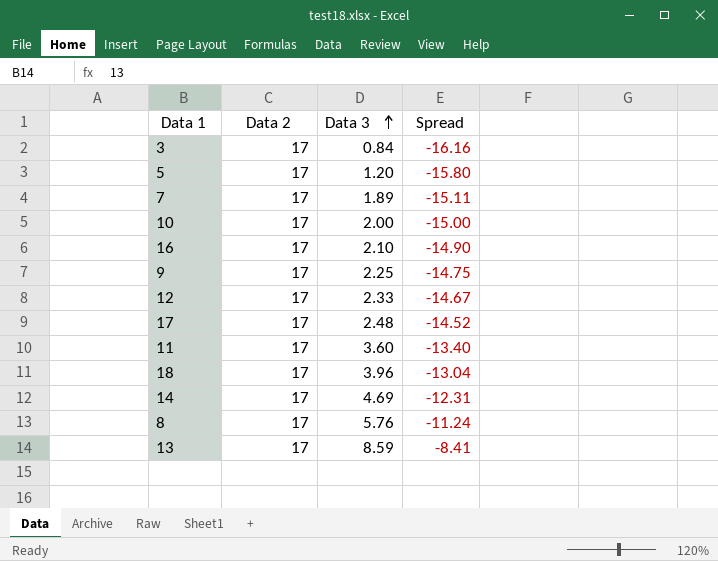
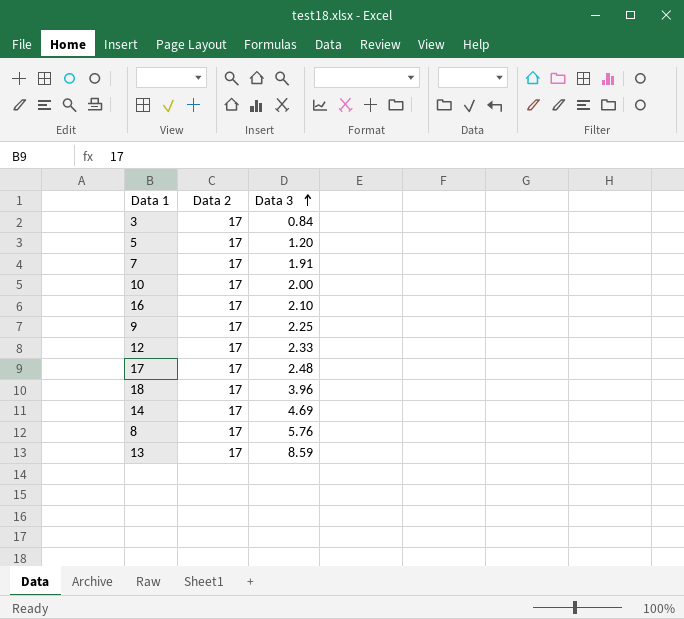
column Spread | formula: [Data 3] - [Data 2] -> none
row 11: 17 | 3.60 | -13.40 -> none
7 | Data 3: 1.89 -> 1.91

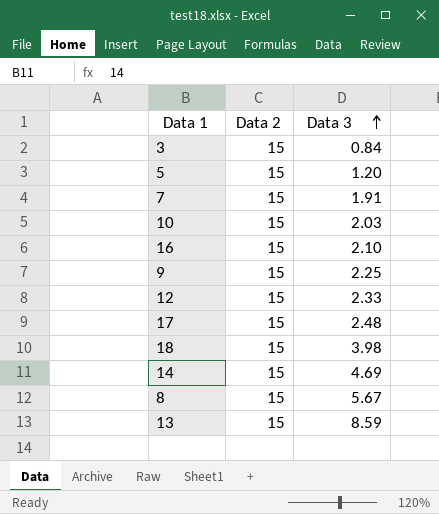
3 | Data 2: 17 -> 15
5 | Data 2: 17 -> 15
7 | Data 2: 17 -> 15
10 | Data 2: 17 -> 15
10 | Data 3: 2.00 -> 2.03
16 | Data 2: 17 -> 15
9 | Data 2: 17 -> 15
12 | Data 2: 17 -> 15
17 | Data 2: 17 -> 15
18 | Data 2: 17 -> 15
18 | Data 3: 3.96 -> 3.98
14 | Data 2: 17 -> 15
8 | Data 2: 17 -> 15
8 | Data 3: 5.76 -> 5.67
13 | Data 2: 17 -> 15

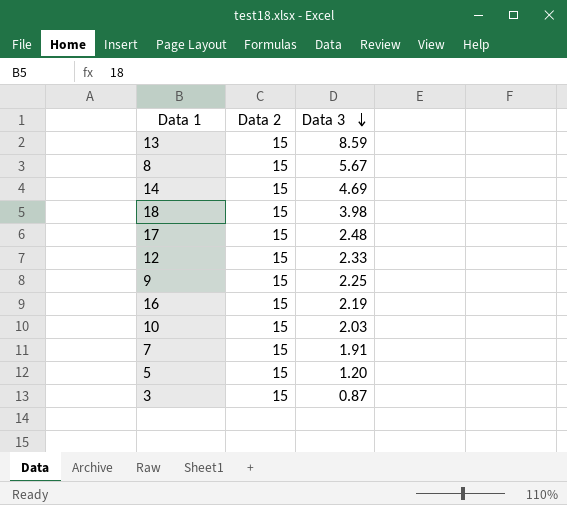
row order: Data 3 ascending -> Data 3 descending
16 | Data 3: 2.10 -> 2.19
3 | Data 3: 0.84 -> 0.87

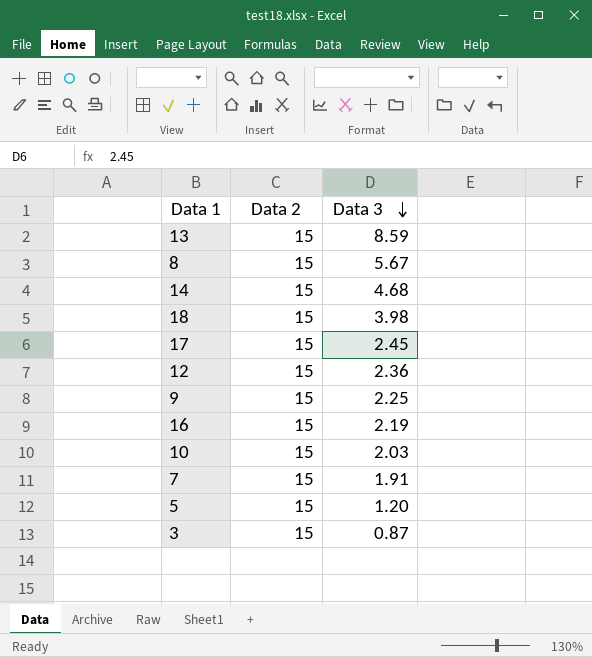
14 | Data 3: 4.69 -> 4.68
17 | Data 3: 2.48 -> 2.45
12 | Data 3: 2.33 -> 2.36

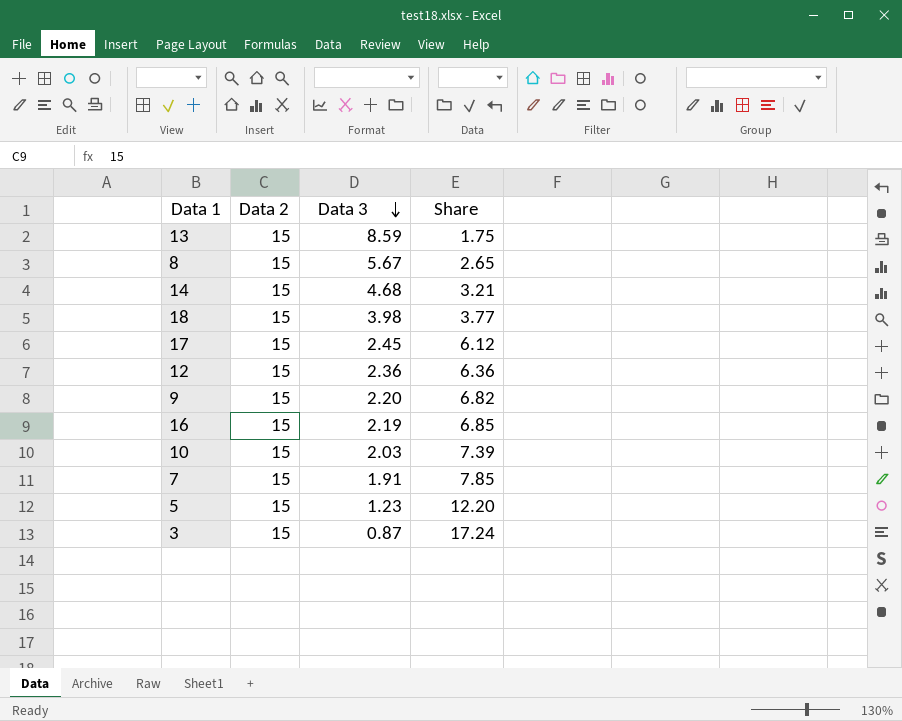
column Share | formula: none -> [Data 2] / [Data 3]
9 | Data 3: 2.25 -> 2.20
5 | Data 3: 1.20 -> 1.23

